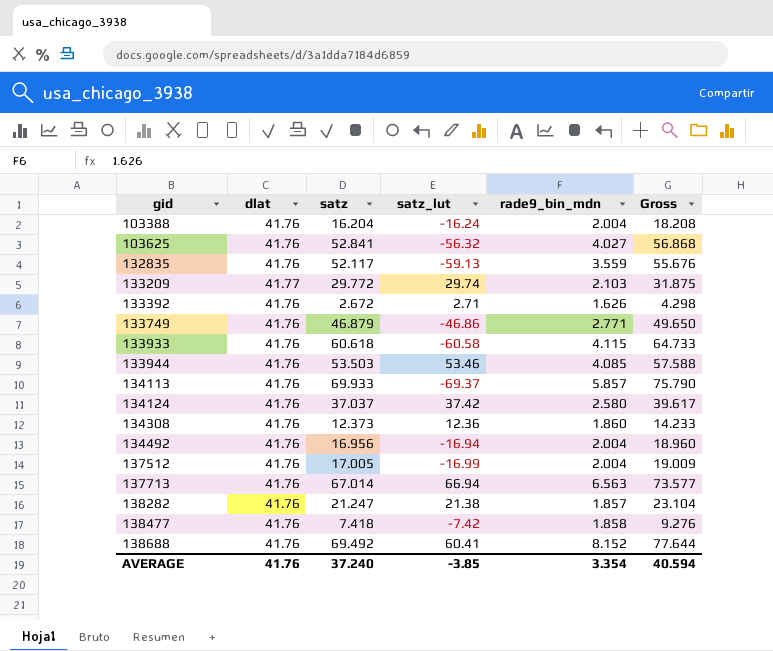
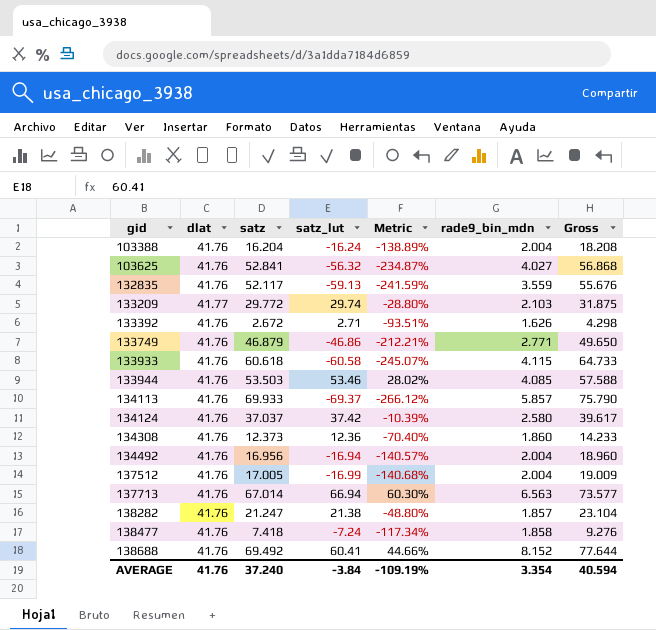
column Metric | formula: none -> ([satz_lut] - [dlat]) / [dlat]
138477 | satz_lut: -7.42 -> -7.24
AVERAGE | satz_lut: -3.85 -> -3.84

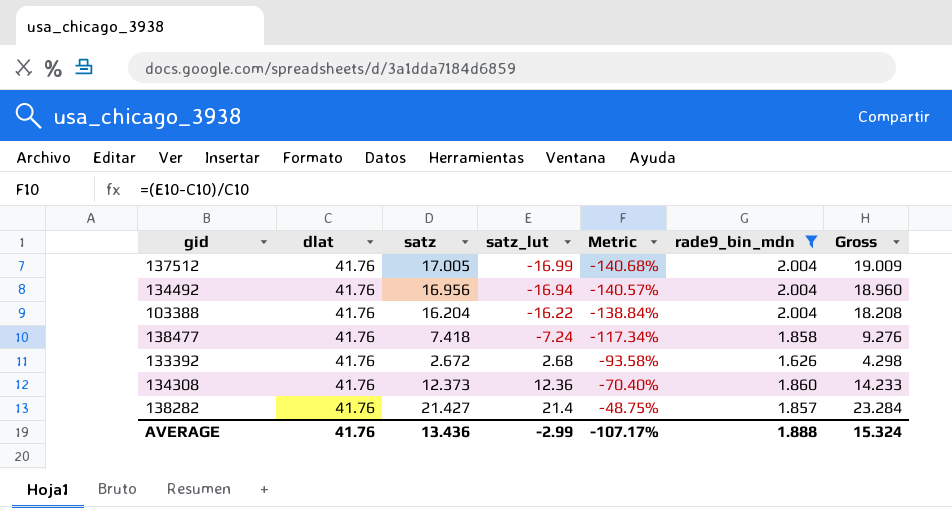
filter: none -> rade9_bin_mdn <= 2.004
row order: gid ascending -> satz_lut ascending
103388 | satz_lut: -16.24 -> -16.22
103388 | Metric: -138.89% -> -138.84%
133392 | satz_lut: 2.71 -> 2.68
133392 | Metric: -93.51% -> -93.58%
138282 | satz: 21.247 -> 21.427
138282 | satz_lut: 21.38 -> 21.4
138282 | Metric: -48.80% -> -48.75%
138282 | Gross: 23.104 -> 23.284
AVERAGE | satz: 37.240 -> 13.436
AVERAGE | satz_lut: -3.84 -> -2.99
AVERAGE | Metric: -109.19% -> -107.17%
AVERAGE | rade9_bin_mdn: 3.354 -> 1.888
AVERAGE | Gross: 40.594 -> 15.324

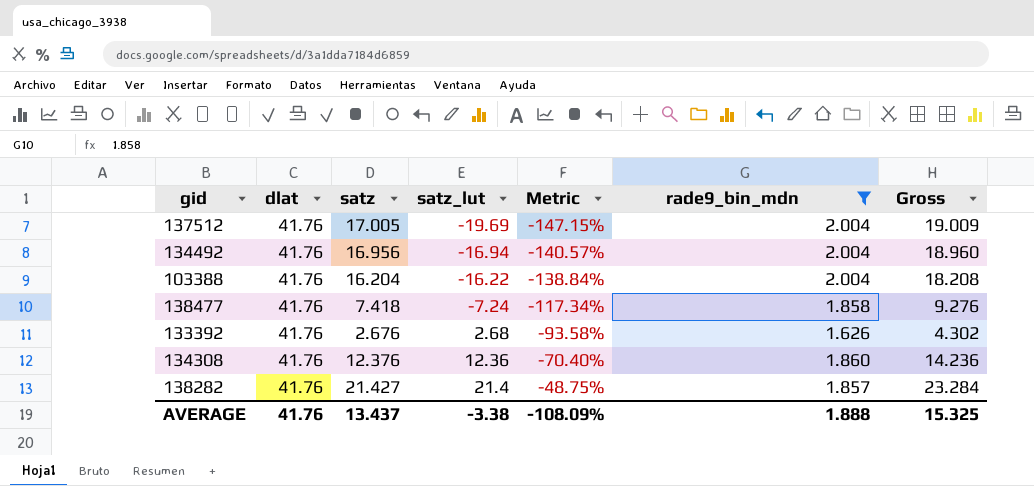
137512 | satz_lut: -16.99 -> -19.69
137512 | Metric: -140.68% -> -147.15%
133392 | satz: 2.672 -> 2.676
133392 | Gross: 4.298 -> 4.302
134308 | satz: 12.373 -> 12.376
134308 | Gross: 14.233 -> 14.236
AVERAGE | satz: 13.436 -> 13.437
AVERAGE | satz_lut: -2.99 -> -3.38
AVERAGE | Metric: -107.17% -> -108.09%
AVERAGE | Gross: 15.324 -> 15.325

